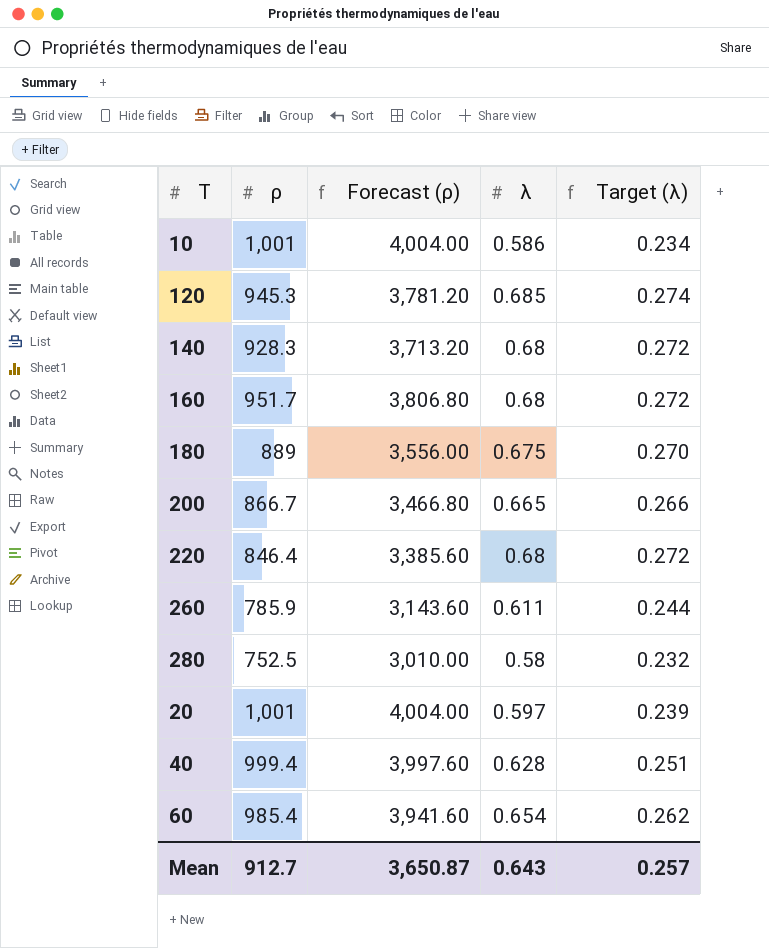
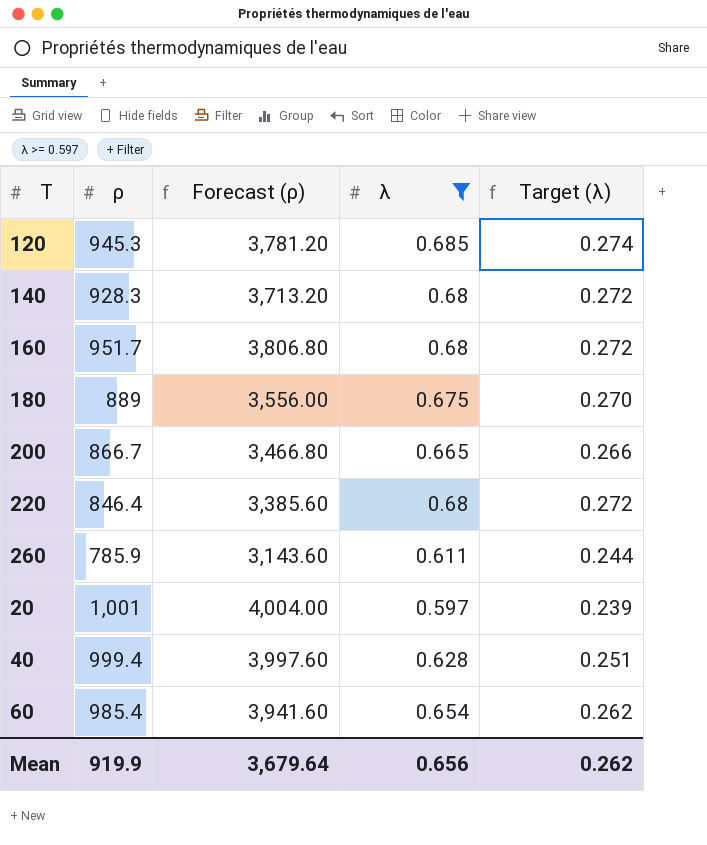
filter: none -> λ >= 0.597
Mean | ρ: 912.7 -> 919.9
Mean | Forecast (ρ): 3,650.87 -> 3,679.64
Mean | λ: 0.643 -> 0.656
Mean | Target (λ): 0.257 -> 0.262

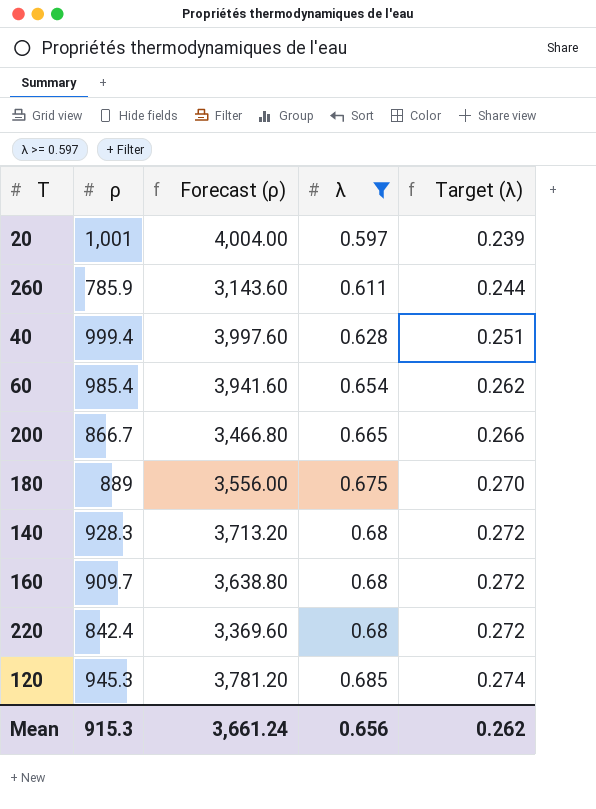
row order: none -> λ ascending
160 | ρ: 951.7 -> 909.7
160 | Forecast (ρ): 3,806.80 -> 3,638.80
220 | ρ: 846.4 -> 842.4
220 | Forecast (ρ): 3,385.60 -> 3,369.60
Mean | ρ: 919.9 -> 915.3
Mean | Forecast (ρ): 3,679.64 -> 3,661.24

